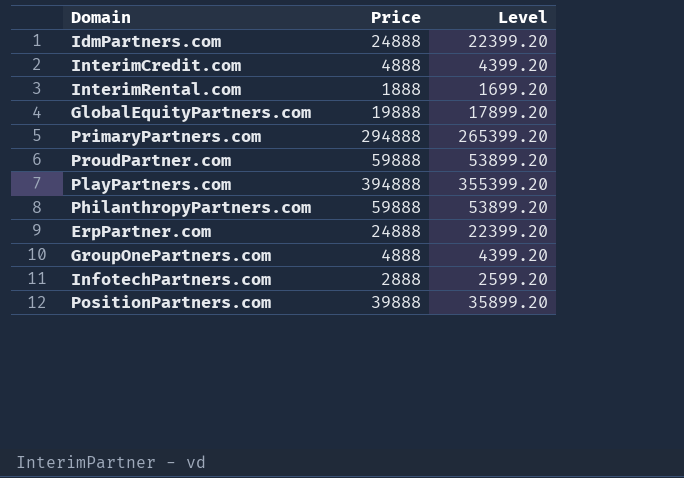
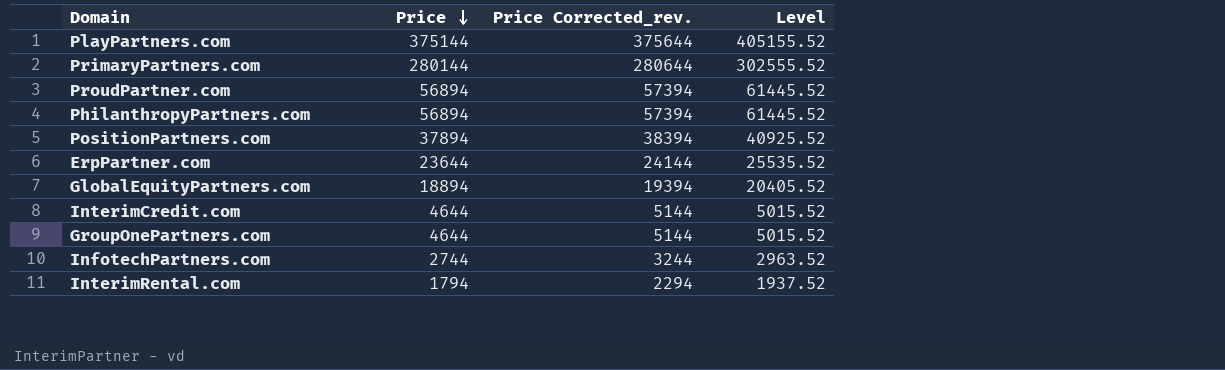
row order: none -> Price descending
column Price Corrected_rev. | formula: none -> [Price] + 500
column Level | formula: [Price] * 0.9 -> [Price] * 1.08
row IdmPartners.com: 24888 | 22399.20 -> none
PlayPartners.com | Price: 394888 -> 375144
PrimaryPartners.com | Price: 294888 -> 280144
ProudPartner.com | Price: 59888 -> 56894
PhilanthropyPartners.com | Price: 59888 -> 56894
PositionPartners.com | Price: 39888 -> 37894
ErpPartner.com | Price: 24888 -> 23644
GlobalEquityPartners.com | Price: 19888 -> 18894
InterimCredit.com | Price: 4888 -> 4644
GroupOnePartners.com | Price: 4888 -> 4644
InfotechPartners.com | Price: 2888 -> 2744
InterimRental.com | Price: 1888 -> 1794

